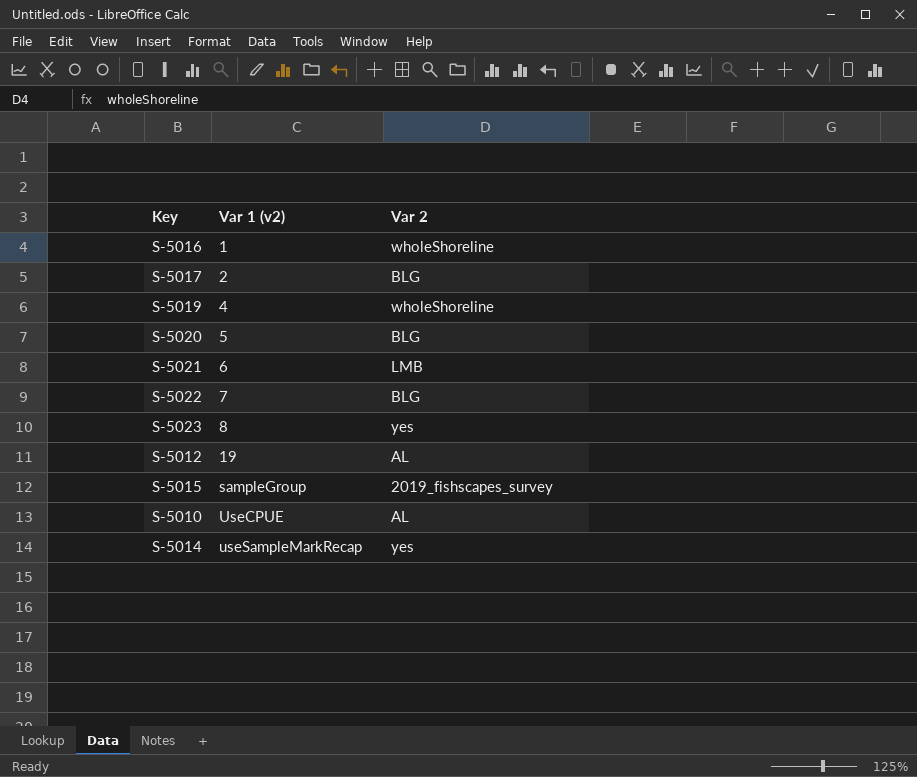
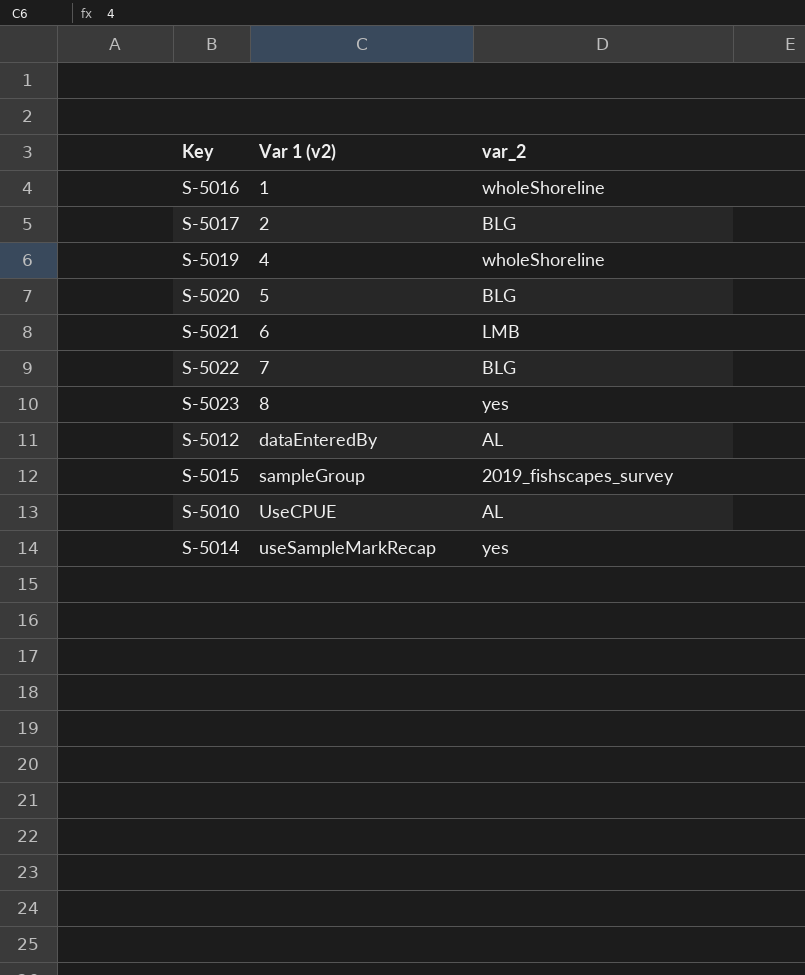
column name: Var 2 -> var_2
S-5012 | Var 1 (v2): 19 -> dataEnteredBy

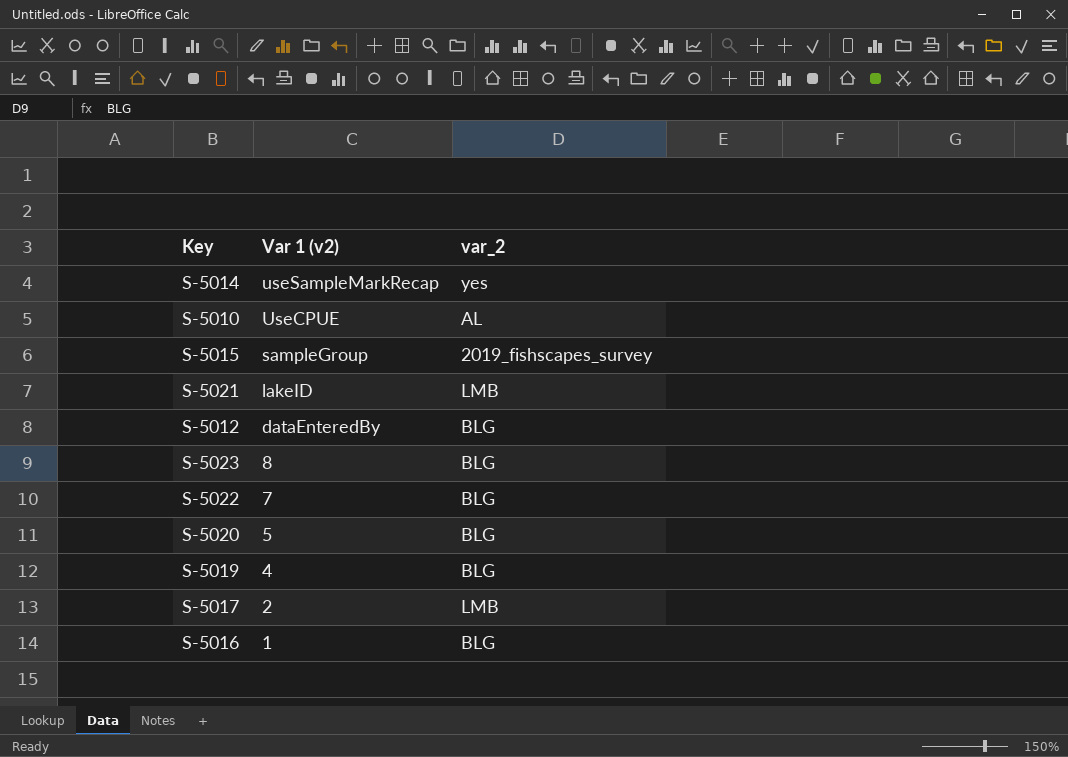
row order: Var 1 (v2) ascending -> Var 1 (v2) descending
S-5021 | Var 1 (v2): 6 -> lakeID
S-5012 | var_2: AL -> BLG
S-5023 | var_2: yes -> BLG
S-5019 | var_2: wholeShoreline -> BLG
S-5017 | var_2: BLG -> LMB
S-5016 | var_2: wholeShoreline -> BLG

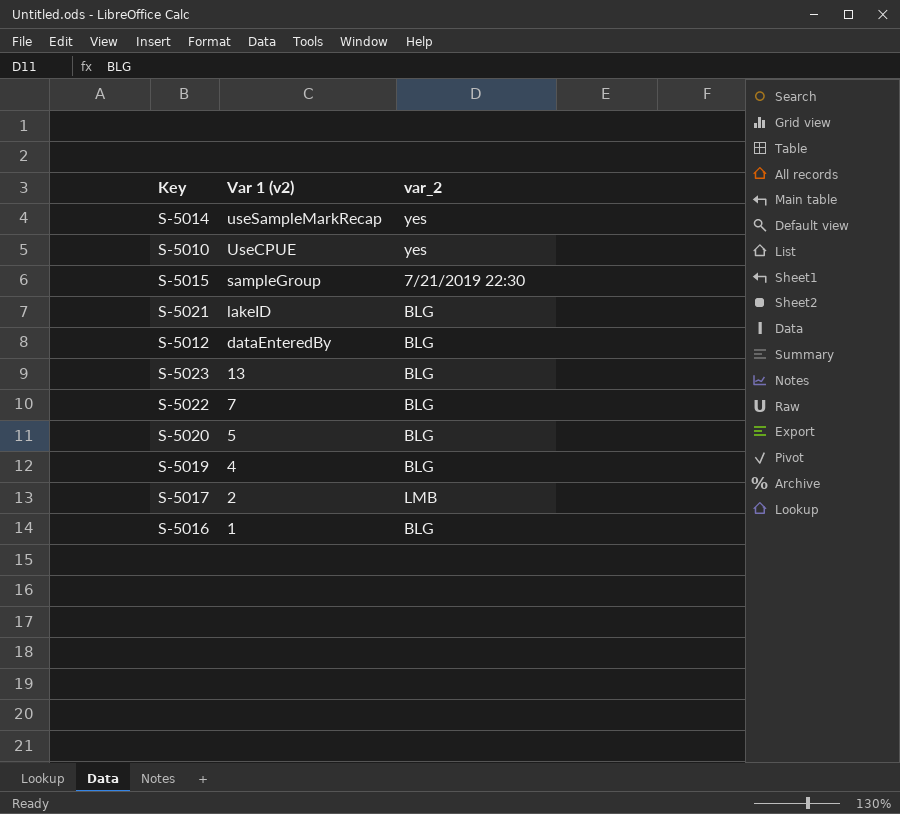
S-5010 | var_2: AL -> yes
S-5015 | var_2: 2019_fishscapes_survey -> 7/21/2019 22:30
S-5021 | var_2: LMB -> BLG
S-5023 | Var 1 (v2): 8 -> 13

